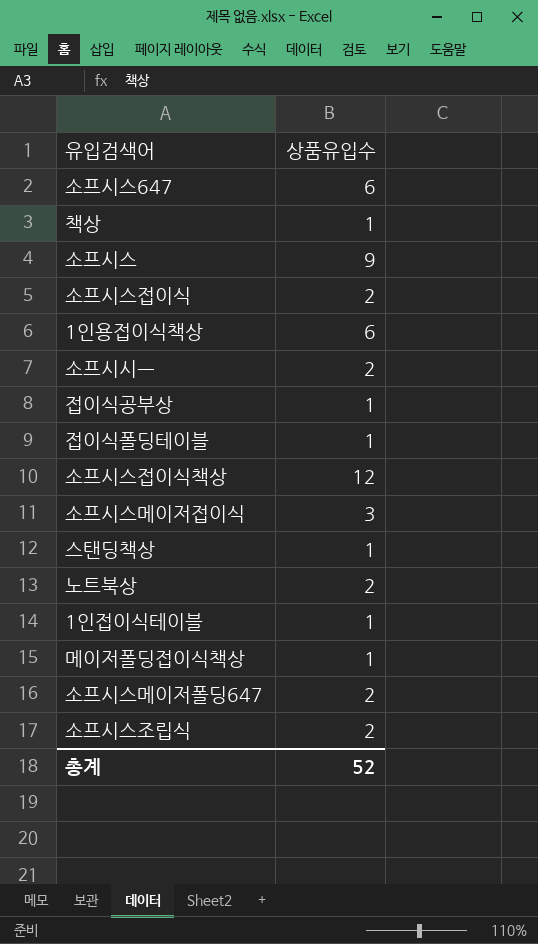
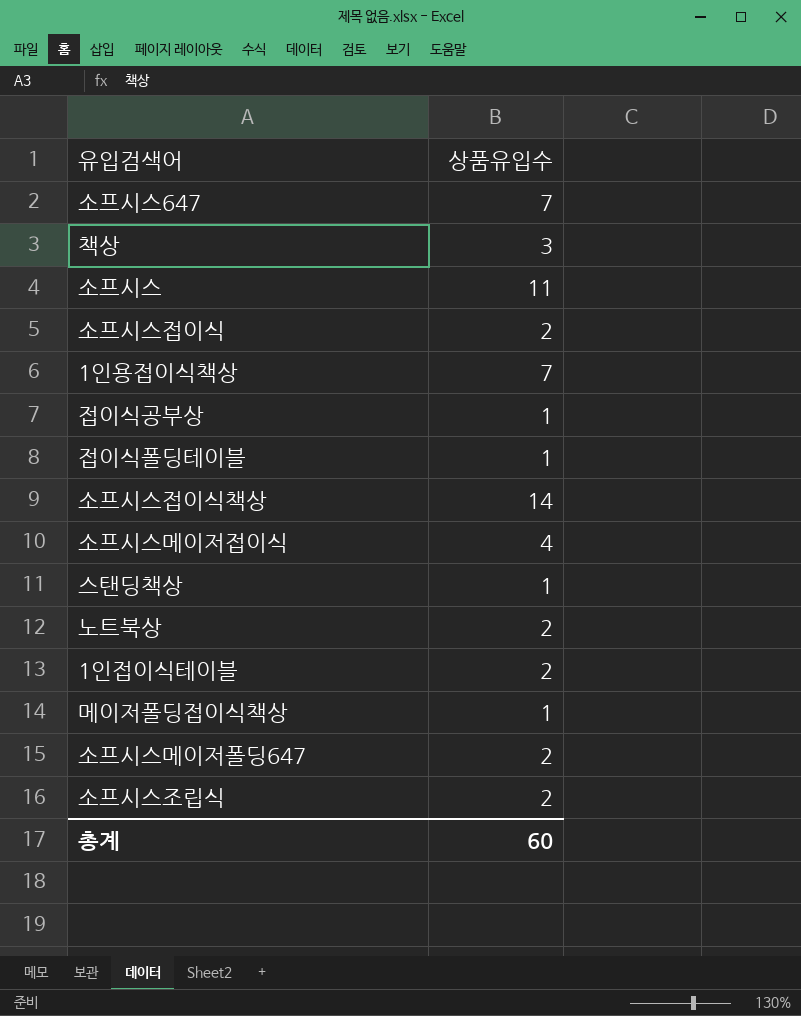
row 소프시시ㅡ: 2 -> none
소프시스647 | 상품유입수: 6 -> 7
책상 | 상품유입수: 1 -> 3
소프시스 | 상품유입수: 9 -> 11
1인용접이식책상 | 상품유입수: 6 -> 7
소프시스접이식책상 | 상품유입수: 12 -> 14
소프시스메이저접이식 | 상품유입수: 3 -> 4
1인접이식테이블 | 상품유입수: 1 -> 2
총계 | 상품유입수: 52 -> 60

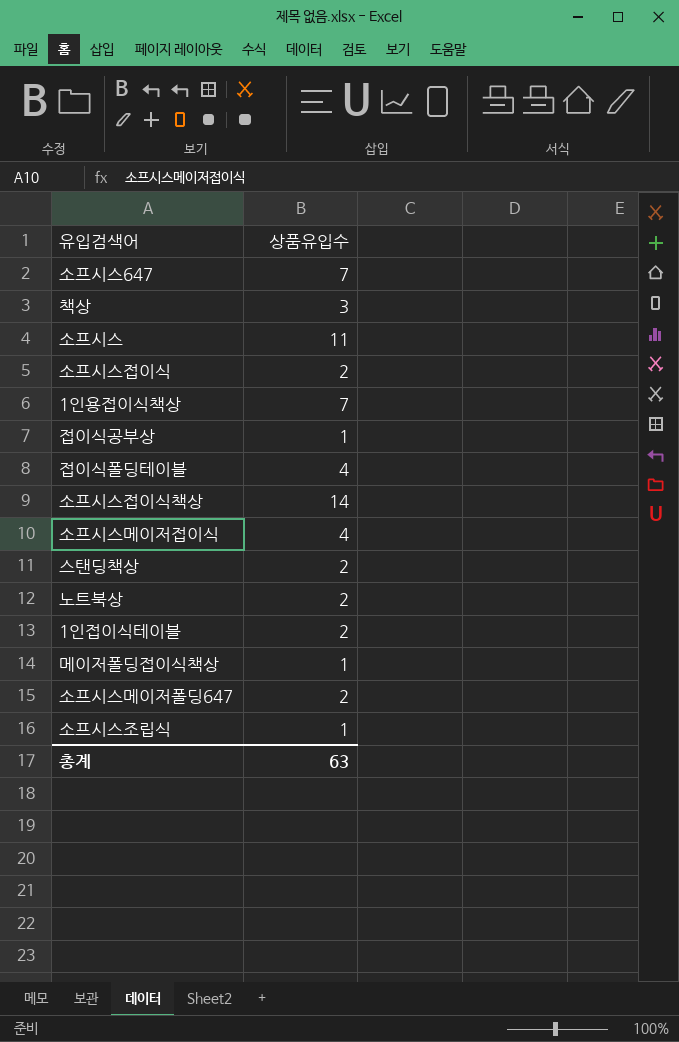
접이식폴딩테이블 | 상품유입수: 1 -> 4
스탠딩책상 | 상품유입수: 1 -> 2
소프시스조립식 | 상품유입수: 2 -> 1
총계 | 상품유입수: 60 -> 63

